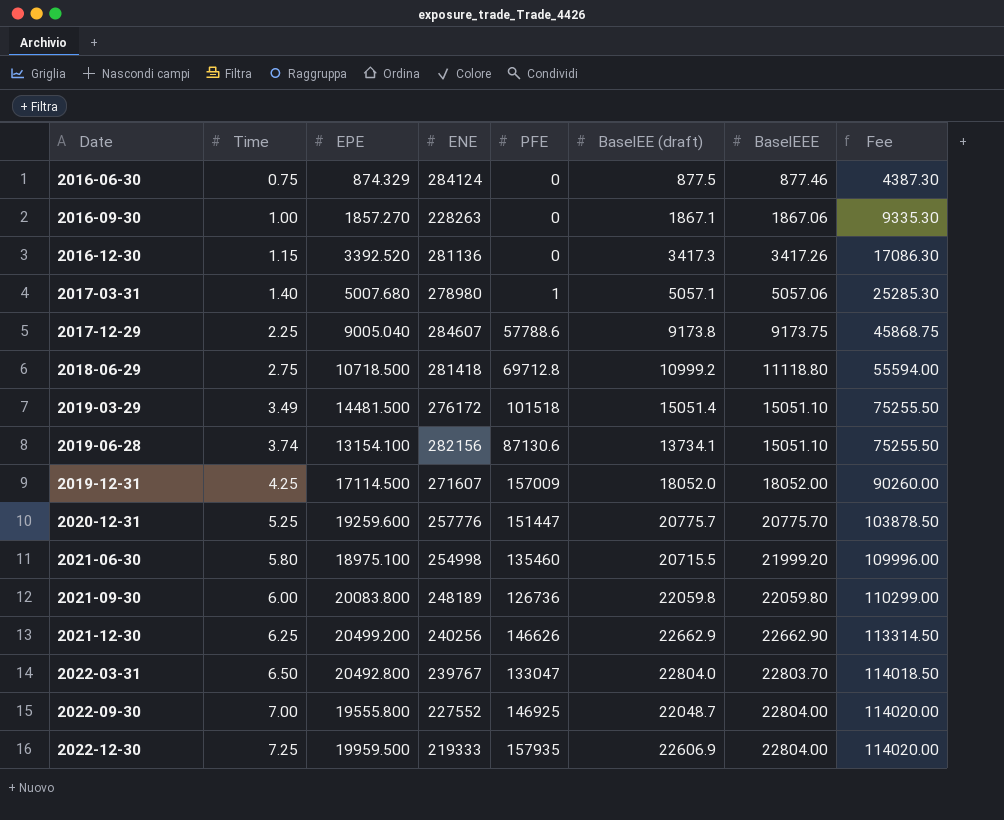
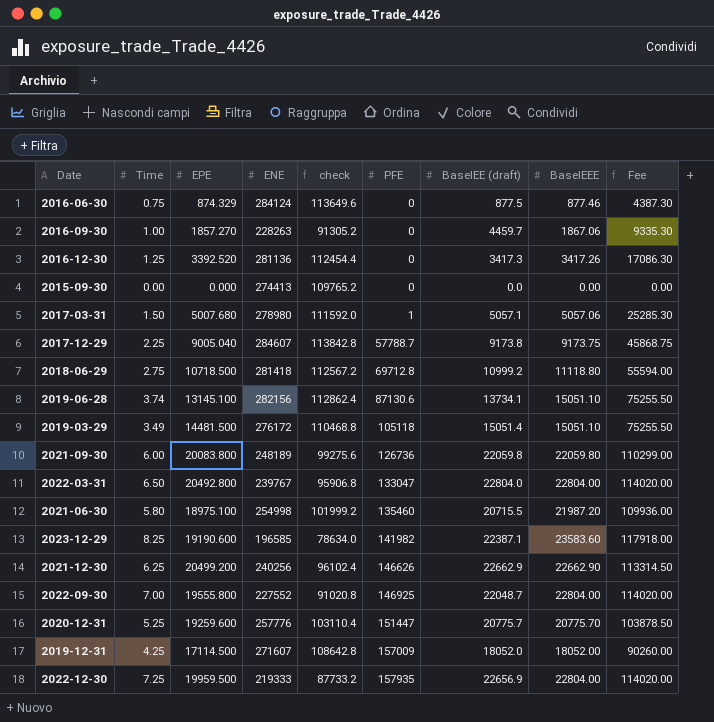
row order: Date ascending -> PFE ascending
column check | formula: none -> [ENE] * 0.4
2016-09-30 | BaselEE (draft): 1867.1 -> 4459.7
2016-12-30 | Time: 1.15 -> 1.25
row 2015-09-30: none -> 0.00 | 0.000 | 274413 | 109765.2 | 0 | 0.0 | 0.00 | 0.00
2017-03-31 | Time: 1.40 -> 1.50
2017-12-29 | PFE: 57788.6 -> 57788.7
2019-06-28 | EPE: 13154.100 -> 13145.100
2019-03-29 | PFE: 101518 -> 105118
2022-03-31 | BaselEEE: 22803.70 -> 22804.00
2022-03-31 | Fee: 114018.50 -> 114020.00
2021-06-30 | BaselEEE: 21999.20 -> 21987.20
2021-06-30 | Fee: 109996.00 -> 109936.00
row 2023-12-29: none -> 8.25 | 19190.600 | 196585 | 78634.0 | 141982 | 22387.1 | 23583.60 | 117918.00
2022-12-30 | BaselEE (draft): 22606.9 -> 22656.9

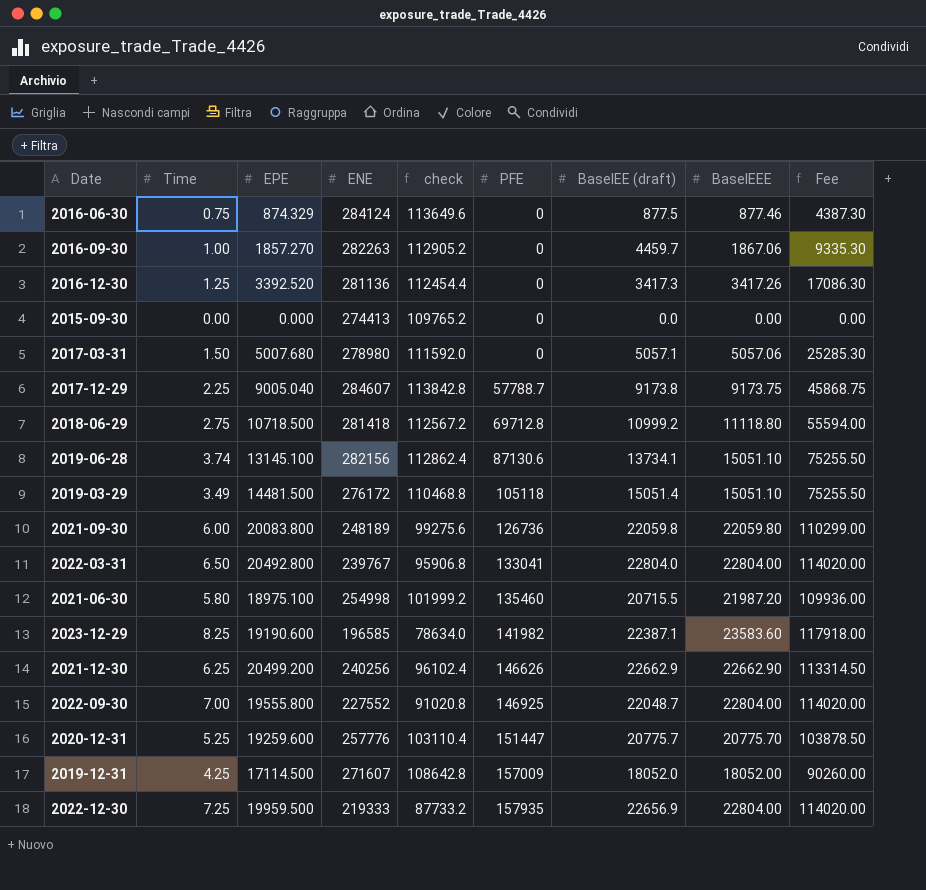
2016-09-30 | ENE: 228263 -> 282263
2016-09-30 | check: 91305.2 -> 112905.2
2017-03-31 | PFE: 1 -> 0
2022-03-31 | PFE: 133047 -> 133041

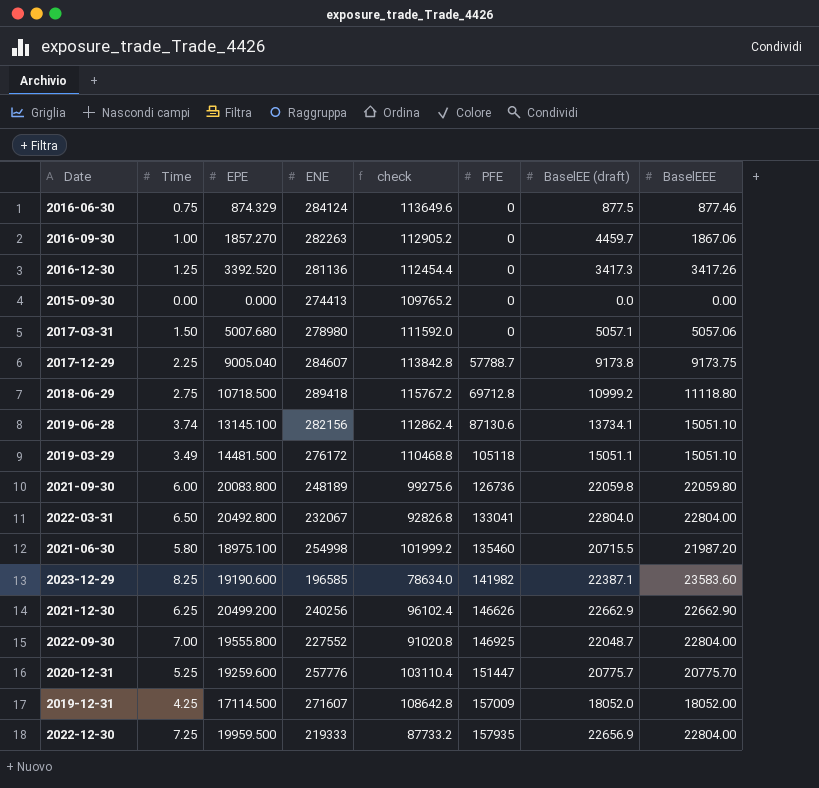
column Fee | formula: [BaselEEE] * 5 -> none
2018-06-29 | ENE: 281418 -> 289418
2018-06-29 | check: 112567.2 -> 115767.2
2019-03-29 | BaselEE (draft): 15051.4 -> 15051.1
2022-03-31 | ENE: 239767 -> 232067
2022-03-31 | check: 95906.8 -> 92826.8

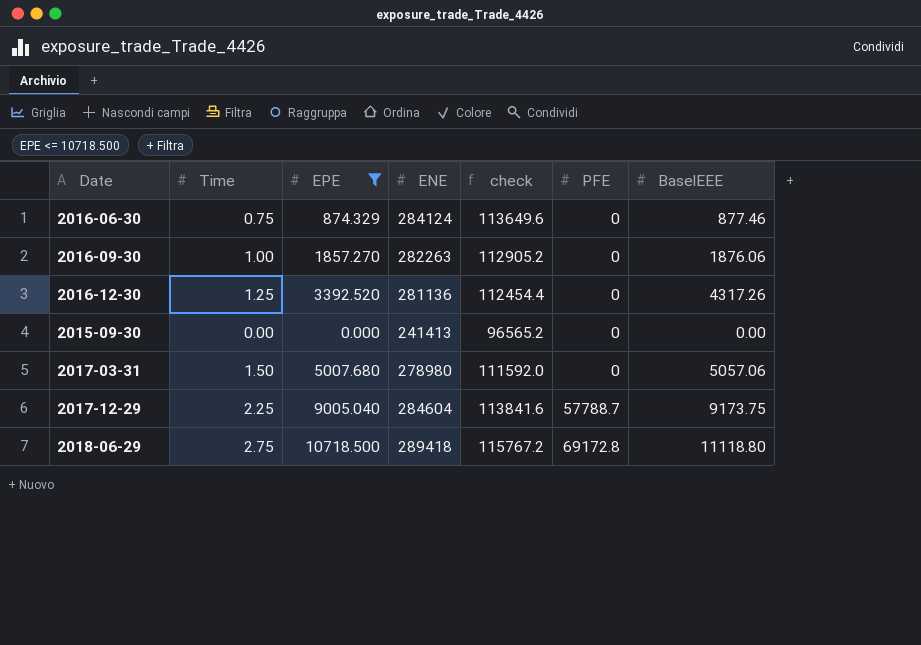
filter: none -> EPE <= 10718.500
column BaselEE (draft) | position: 7 -> none
2016-09-30 | BaselEEE: 1867.06 -> 1876.06
2016-12-30 | BaselEEE: 3417.26 -> 4317.26
2015-09-30 | ENE: 274413 -> 241413
2015-09-30 | check: 109765.2 -> 96565.2
2017-12-29 | ENE: 284607 -> 284604
2017-12-29 | check: 113842.8 -> 113841.6
2018-06-29 | PFE: 69712.8 -> 69172.8

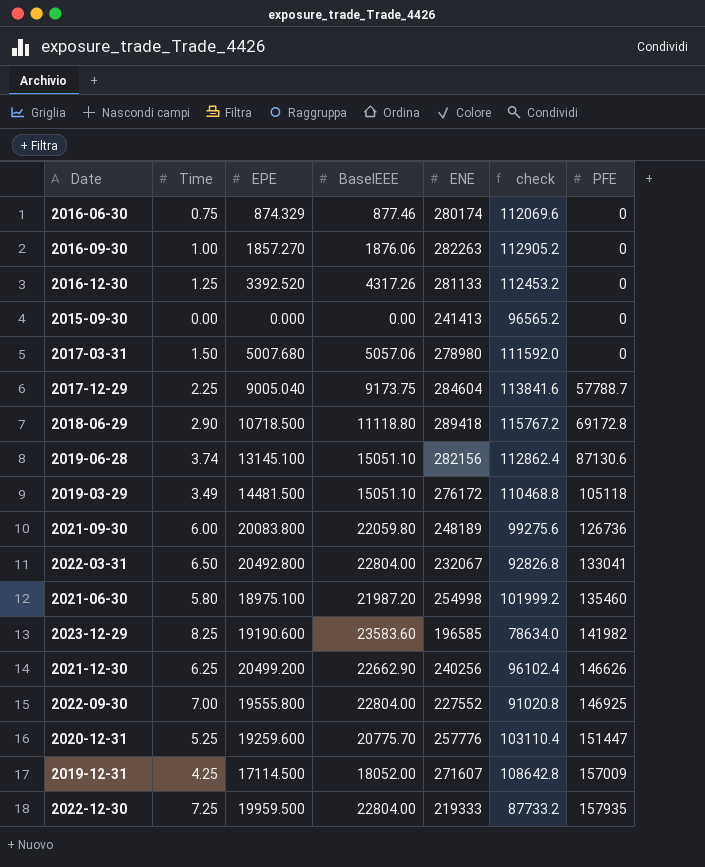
filter: EPE <= 10718.500 -> none
column BaselEEE | position: 7 -> 4
2016-06-30 | ENE: 284124 -> 280174
2016-06-30 | check: 113649.6 -> 112069.6
2016-12-30 | ENE: 281136 -> 281133
2016-12-30 | check: 112454.4 -> 112453.2
2018-06-29 | Time: 2.75 -> 2.90

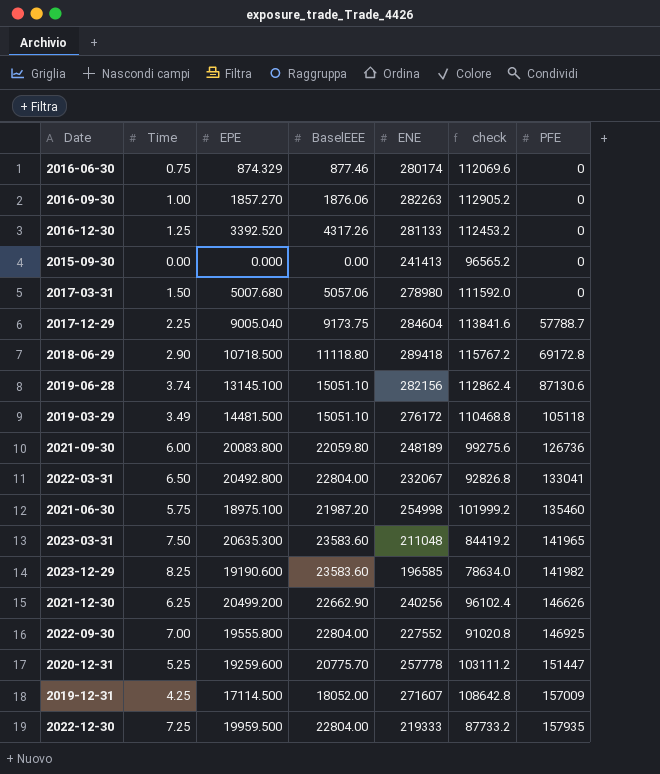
2021-06-30 | Time: 5.80 -> 5.75
row 2023-03-31: none -> 7.50 | 20635.300 | 23583.60 | 211048 | 84419.2 | 141965
2020-12-31 | ENE: 257776 -> 257778
2020-12-31 | check: 103110.4 -> 103111.2

